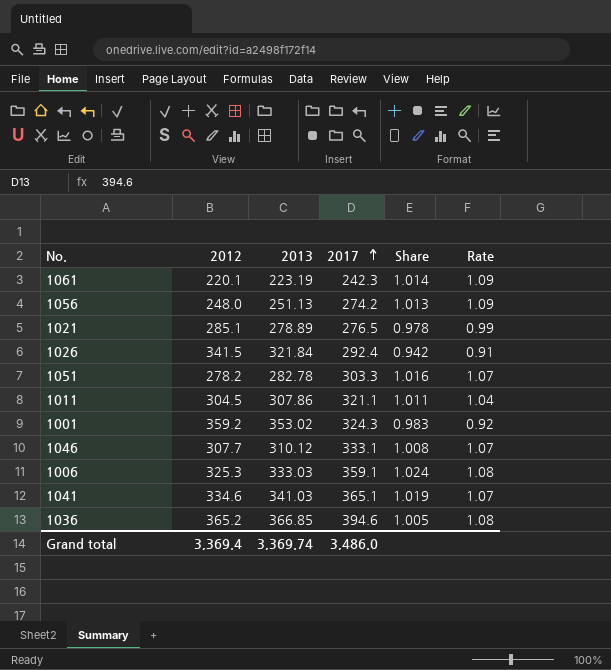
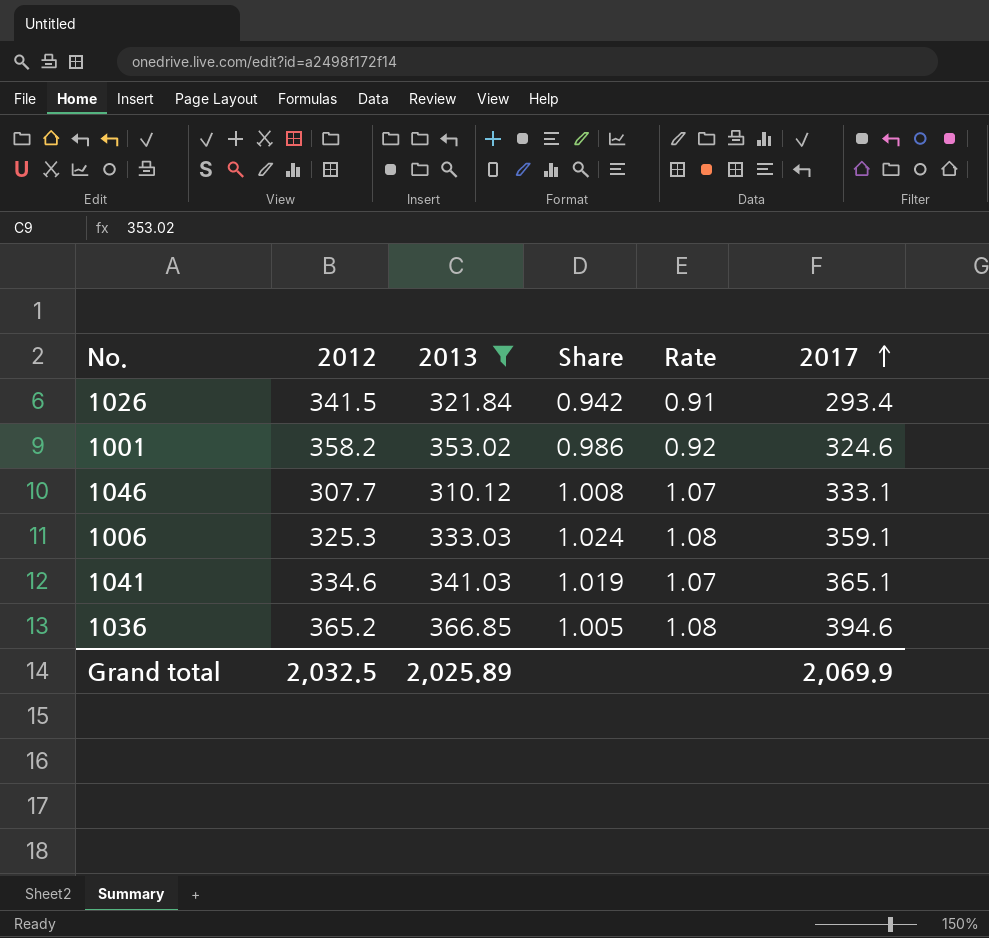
filter: none -> 2013 >= 310.12
column 2017 | position: 4 -> 6
1026 | 2017: 292.4 -> 293.4
1001 | 2012: 359.2 -> 358.2
1001 | Share: 0.983 -> 0.986
1001 | 2017: 324.3 -> 324.6
Grand total | 2012: 3,369.4 -> 2,032.5
Grand total | 2013: 3,369.74 -> 2,025.89
Grand total | 2017: 3,486.0 -> 2,069.9

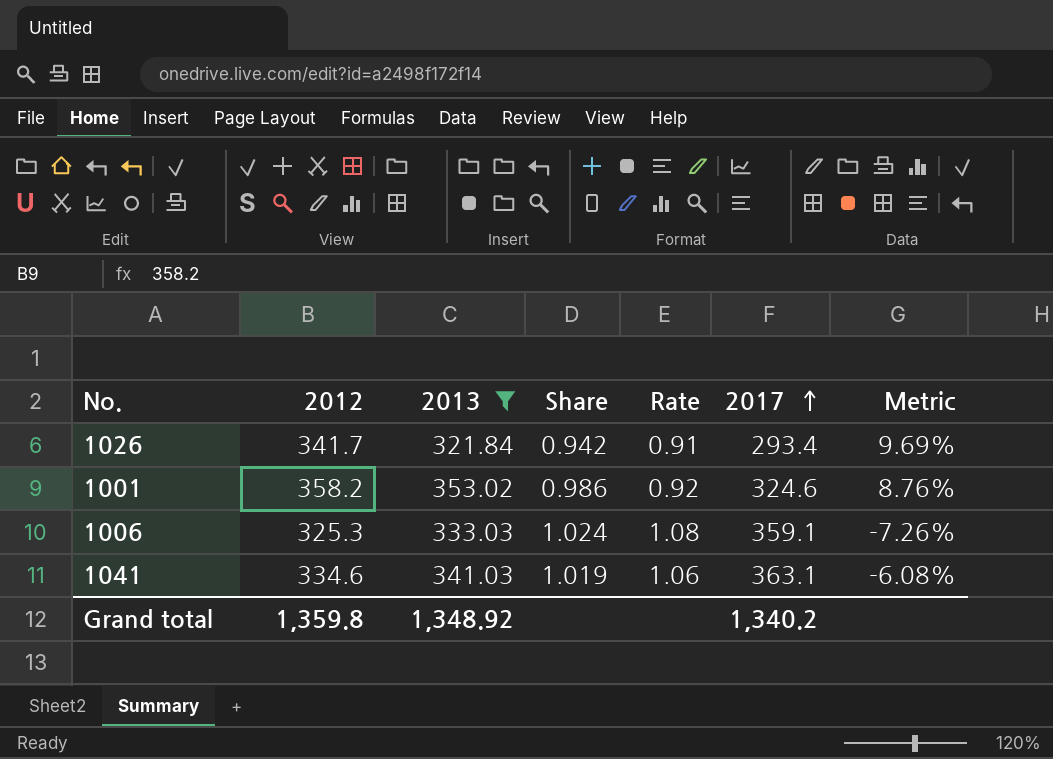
column Metric | formula: none -> ([2013] - [2017]) / [2017]
row 1046: 307.7 | 310.12 | 1.008 | 1.07 | 333.1 -> none
row 1036: 365.2 | 366.85 | 1.005 | 1.08 | 394.6 -> none
1026 | 2012: 341.5 -> 341.7
1041 | Rate: 1.07 -> 1.06
1041 | 2017: 365.1 -> 363.1
Grand total | 2012: 2,032.5 -> 1,359.8
Grand total | 2013: 2,025.89 -> 1,348.92
Grand total | 2017: 2,069.9 -> 1,340.2

